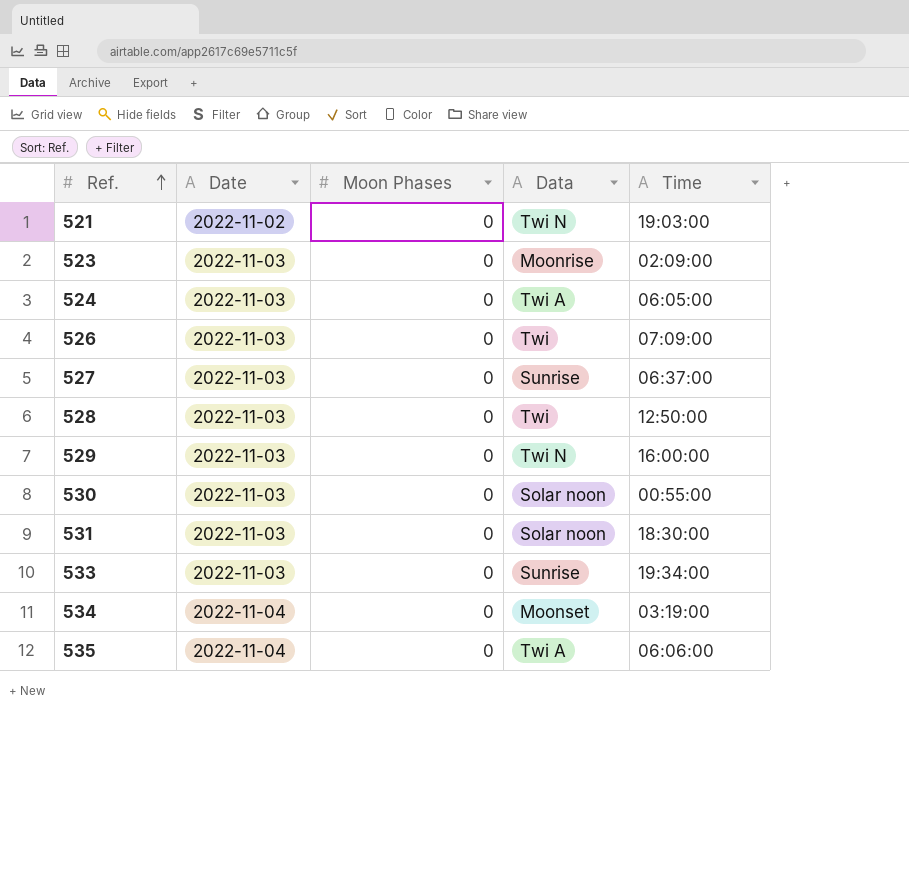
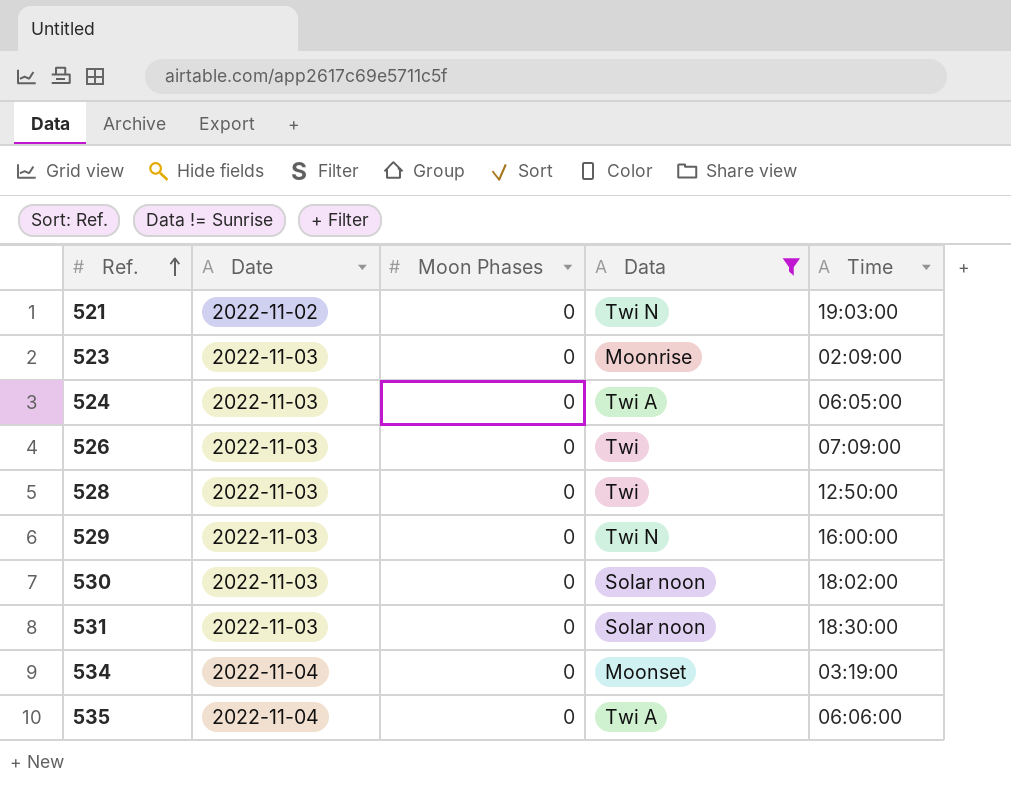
filter: none -> Data != Sunrise
530 | Time: 00:55:00 -> 18:02:00

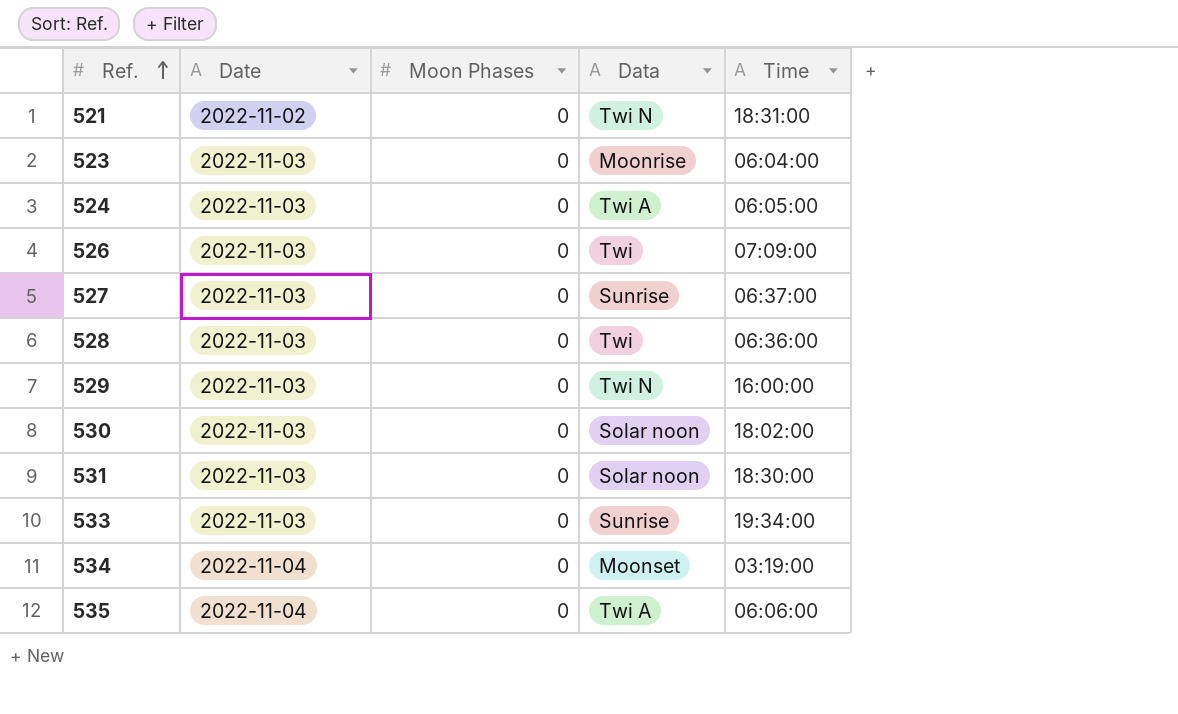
filter: Data != Sunrise -> none
521 | Time: 19:03:00 -> 18:31:00
523 | Time: 02:09:00 -> 06:04:00
528 | Time: 12:50:00 -> 06:36:00

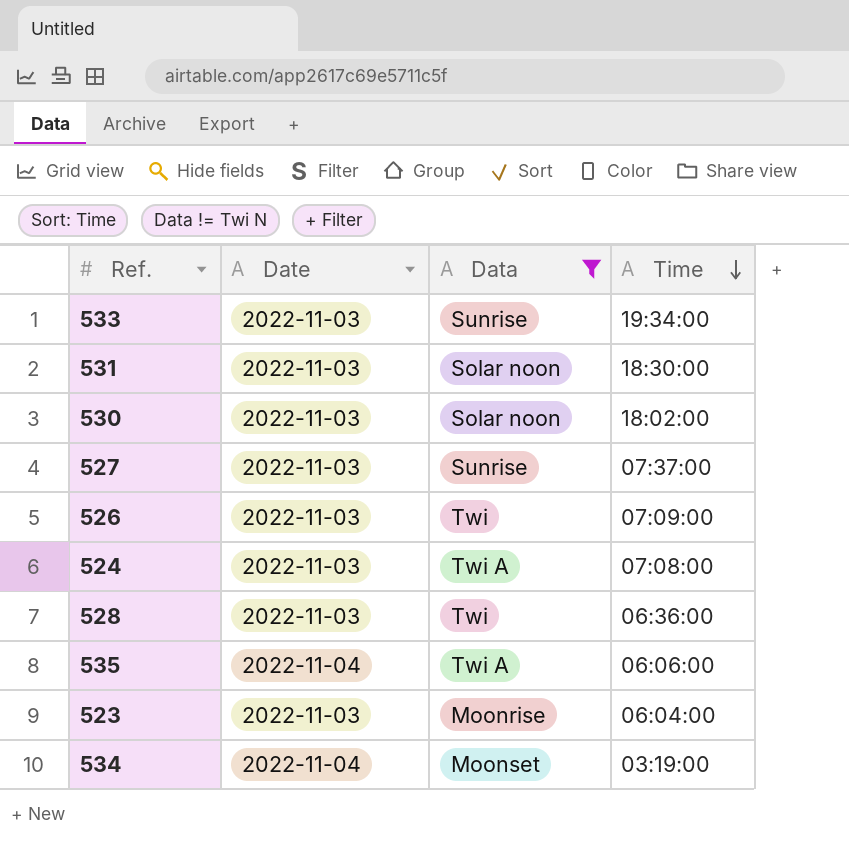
filter: none -> Data != Twi N
row order: Ref. ascending -> Time descending
column Moon Phases | position: 3 -> none
527 | Time: 06:37:00 -> 07:37:00
524 | Time: 06:05:00 -> 07:08:00

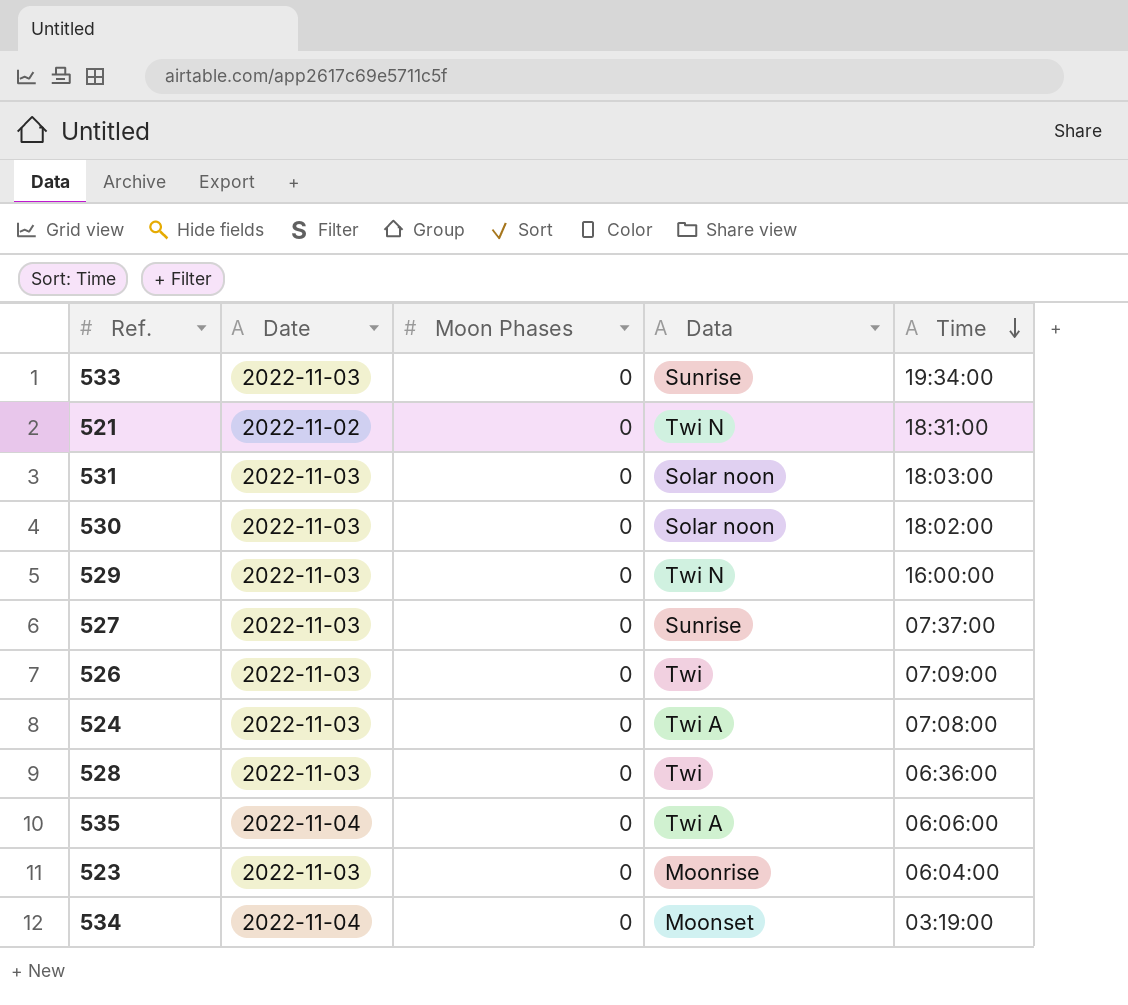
filter: Data != Twi N -> none
column Moon Phases | position: none -> 3
531 | Time: 18:30:00 -> 18:03:00

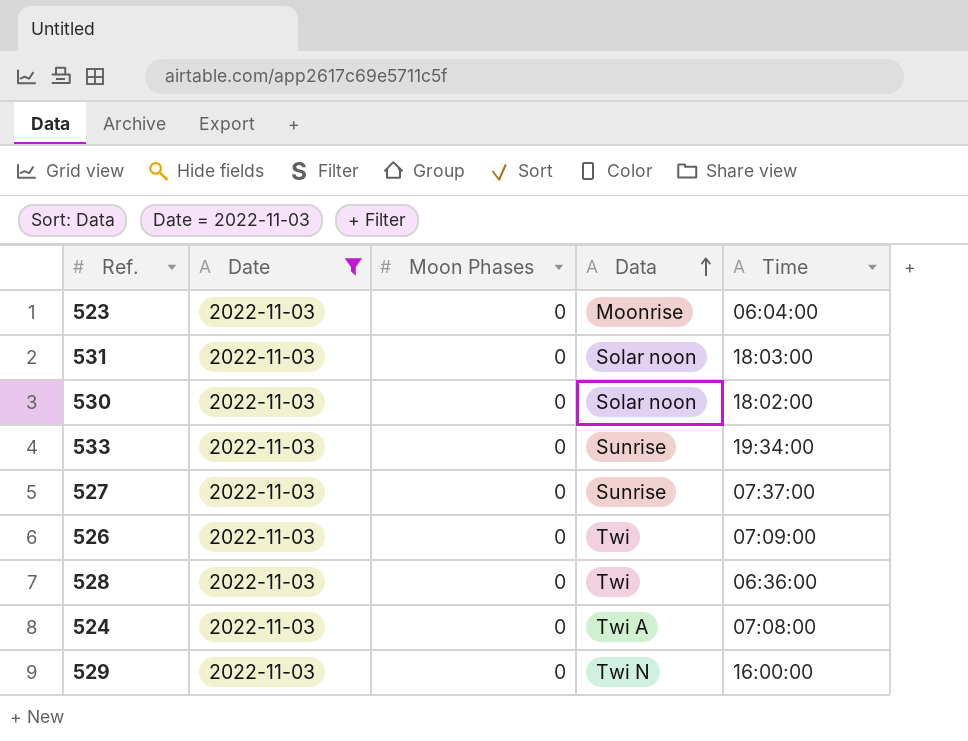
filter: none -> Date = 2022-11-03
row order: Time descending -> Data ascending

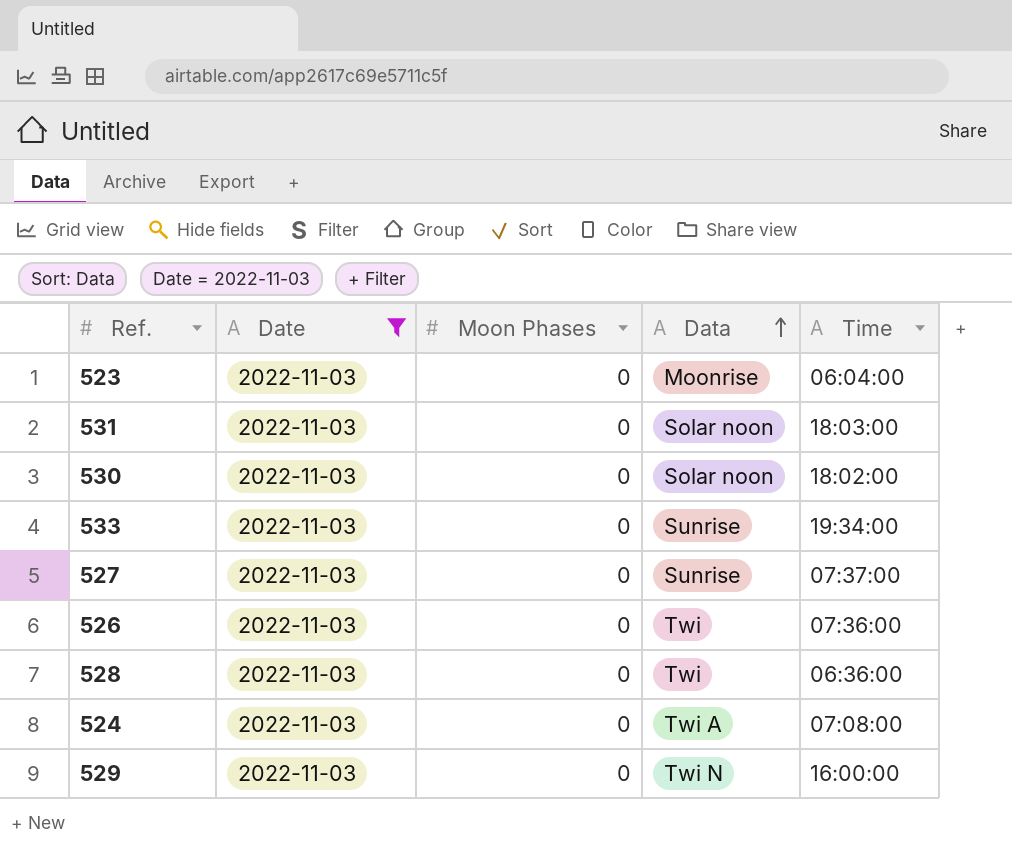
526 | Time: 07:09:00 -> 07:36:00

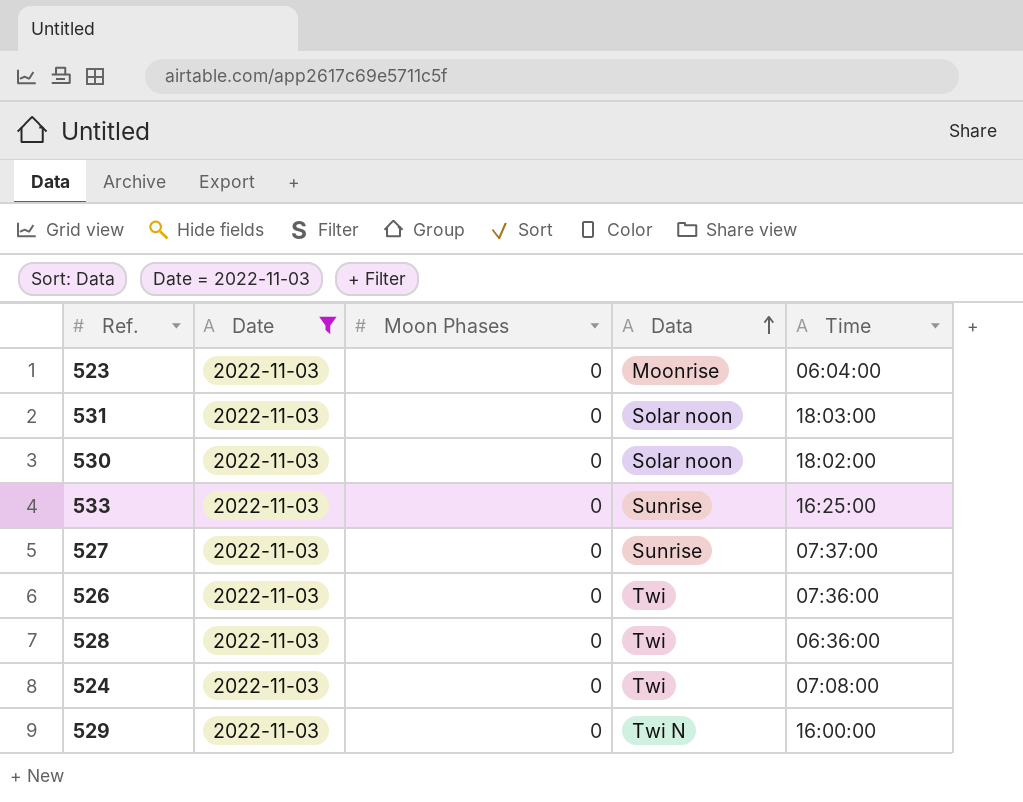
533 | Time: 19:34:00 -> 16:25:00
524 | Data: Twi A -> Twi

